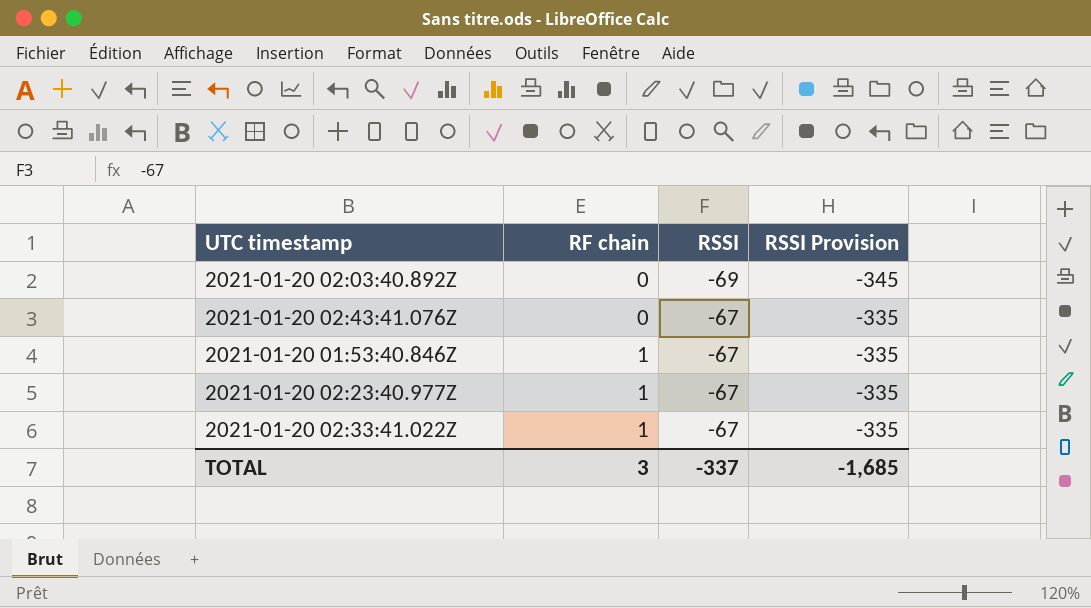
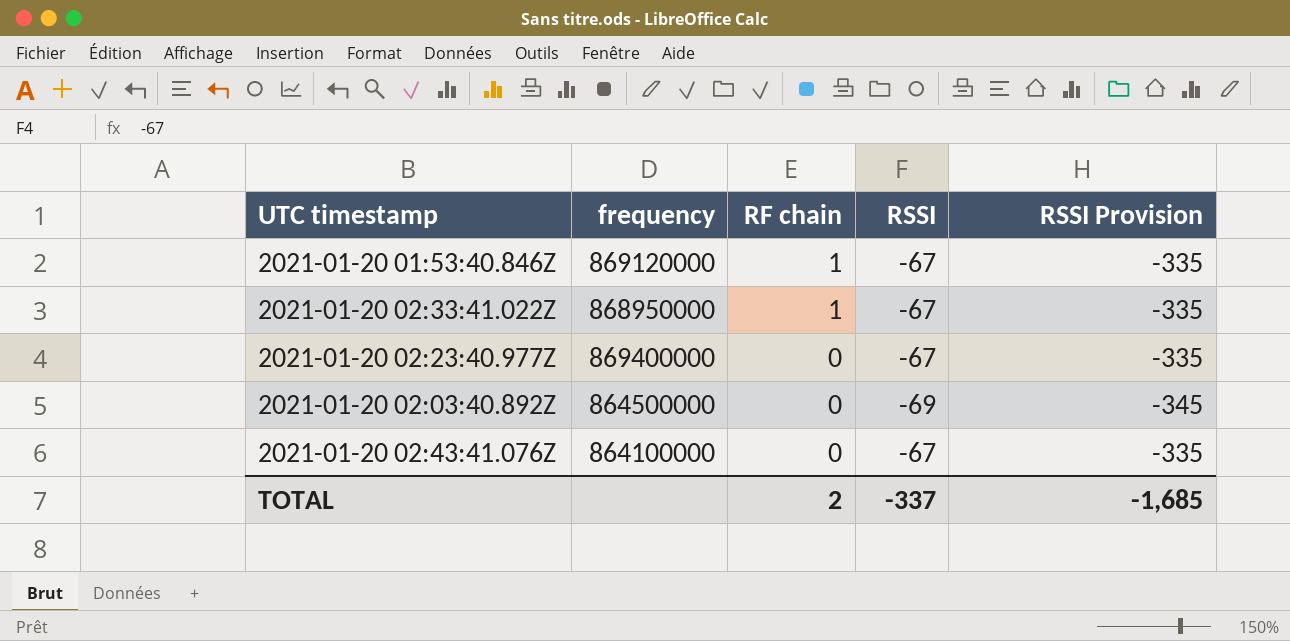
row order: RF chain ascending -> RF chain descending
column frequency | position: none -> 2
2021-01-20 02:23:40.977Z | RF chain: 1 -> 0
TOTAL | RF chain: 3 -> 2

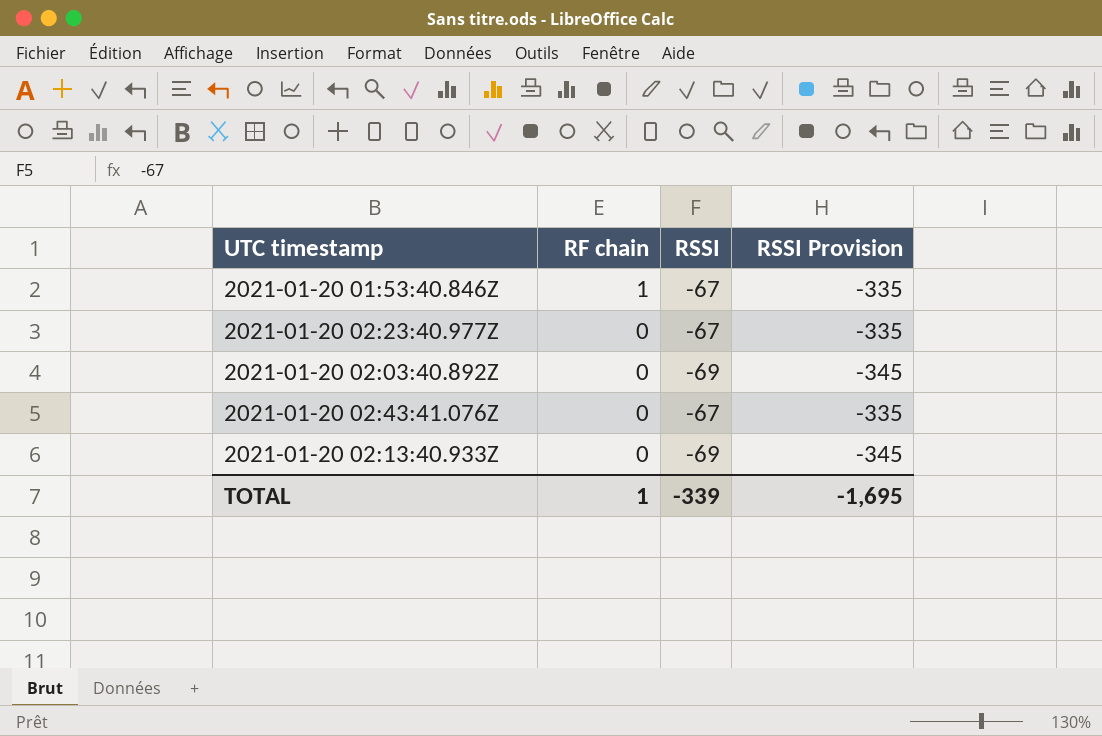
column frequency | position: 2 -> none
row 2021-01-20 02:33:41.022Z: 868950000 | 1 | -67 | -335 -> none
row 2021-01-20 02:13:40.933Z: none -> 0 | -69 | -345
TOTAL | RF chain: 2 -> 1
TOTAL | RSSI: -337 -> -339
TOTAL | RSSI Provision: -1,685 -> -1,695

